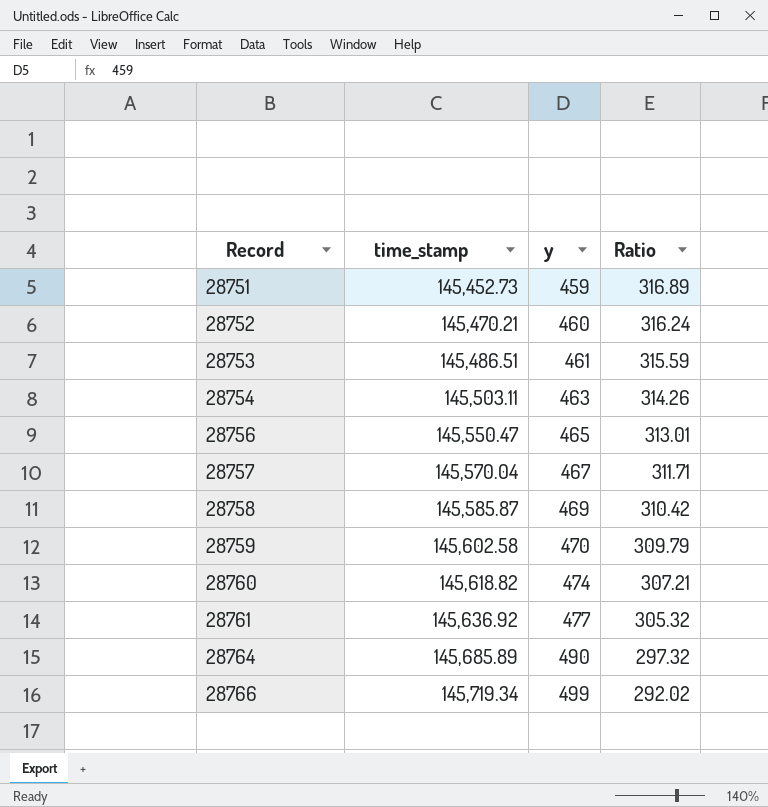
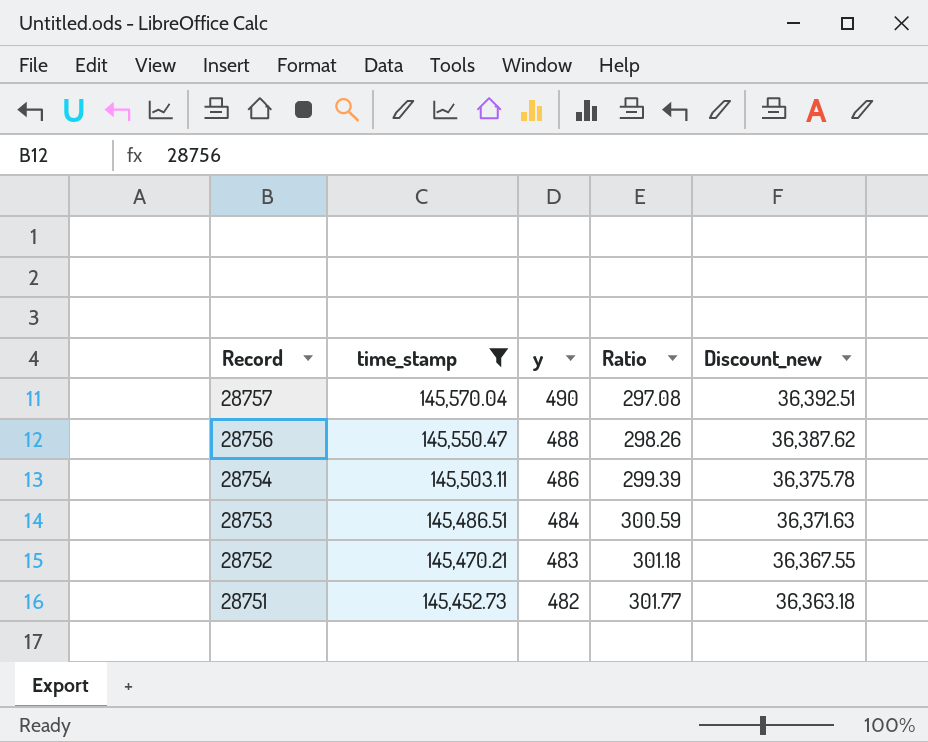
filter: none -> time_stamp <= 145,570.04
row order: Record ascending -> Record descending
column Discount_new | formula: none -> [time_stamp] * 0.25
28757 | y: 467 -> 490
28757 | Ratio: 311.71 -> 297.08
28756 | y: 465 -> 488
28756 | Ratio: 313.01 -> 298.26
28754 | y: 463 -> 486
28754 | Ratio: 314.26 -> 299.39
28753 | y: 461 -> 484
28753 | Ratio: 315.59 -> 300.59
28752 | y: 460 -> 483
28752 | Ratio: 316.24 -> 301.18
28751 | y: 459 -> 482
28751 | Ratio: 316.89 -> 301.77

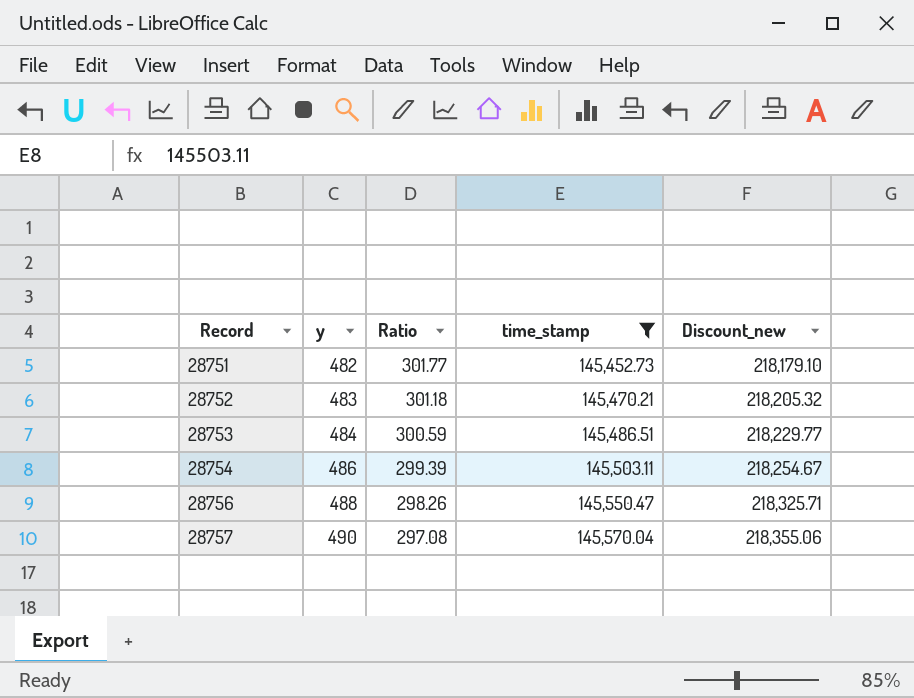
row order: Record descending -> Record ascending
column time_stamp | position: 2 -> 4
column Discount_new | formula: [time_stamp] * 0.25 -> [time_stamp] * 1.5

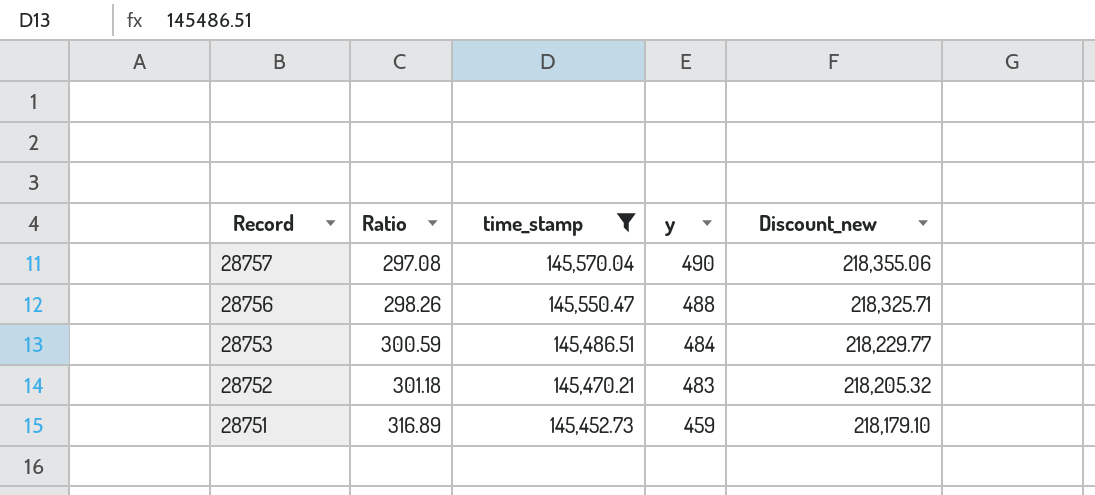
row order: Record ascending -> Record descending
column y | position: 2 -> 4
row 28754: 486 | 299.39 | 145,503.11 | 218,254.67 -> none
28751 | Ratio: 301.77 -> 316.89
28751 | y: 482 -> 459

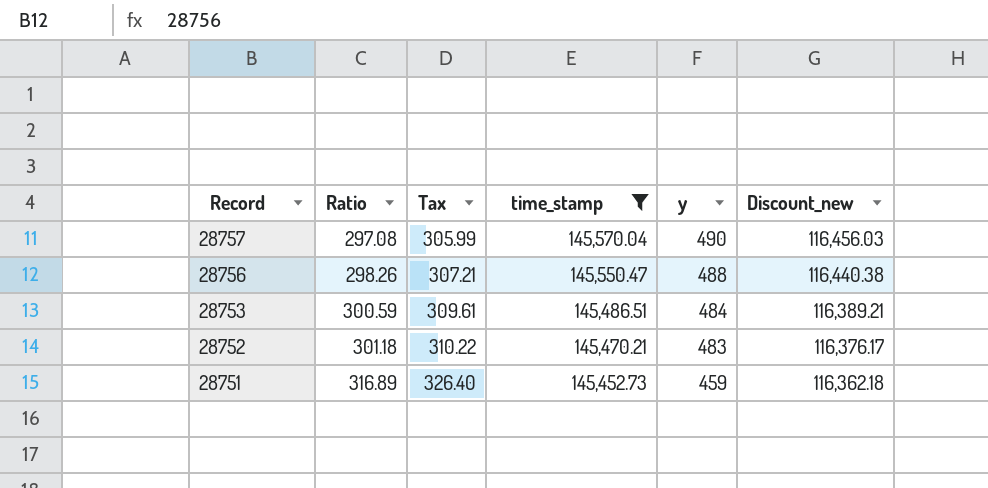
column Tax | formula: none -> [Ratio] * 1.03
column Discount_new | formula: [time_stamp] * 1.5 -> [time_stamp] * 0.8

